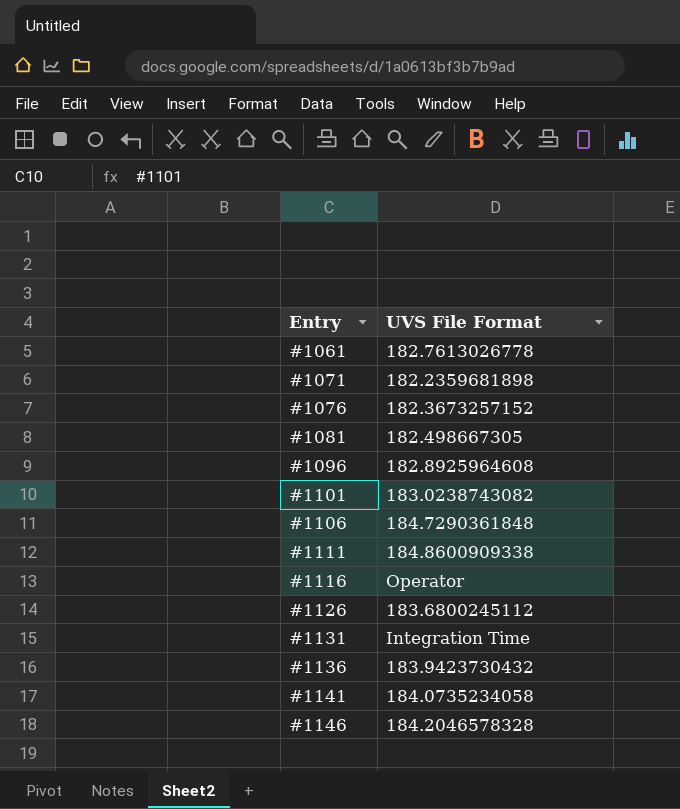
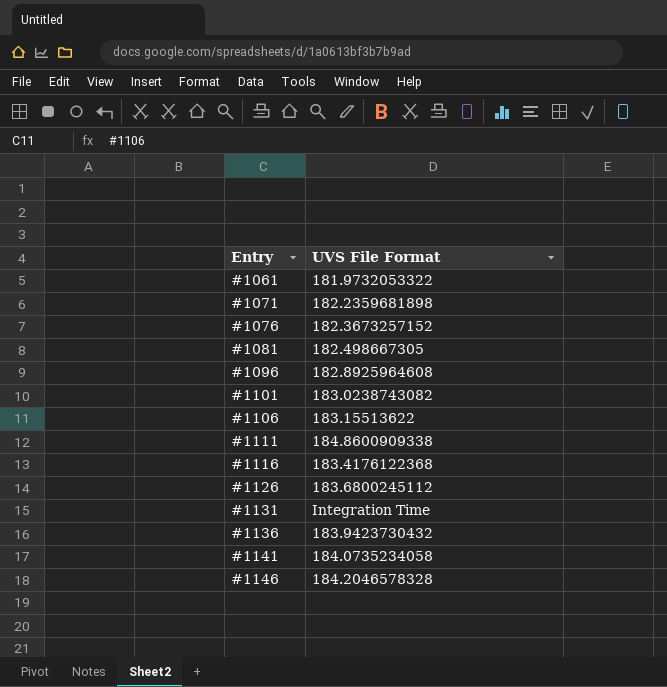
#1061 | UVS File Format: 182.7613026778 -> 181.9732053322
#1106 | UVS File Format: 184.7290361848 -> 183.15513622
#1116 | UVS File Format: Operator -> 183.4176122368

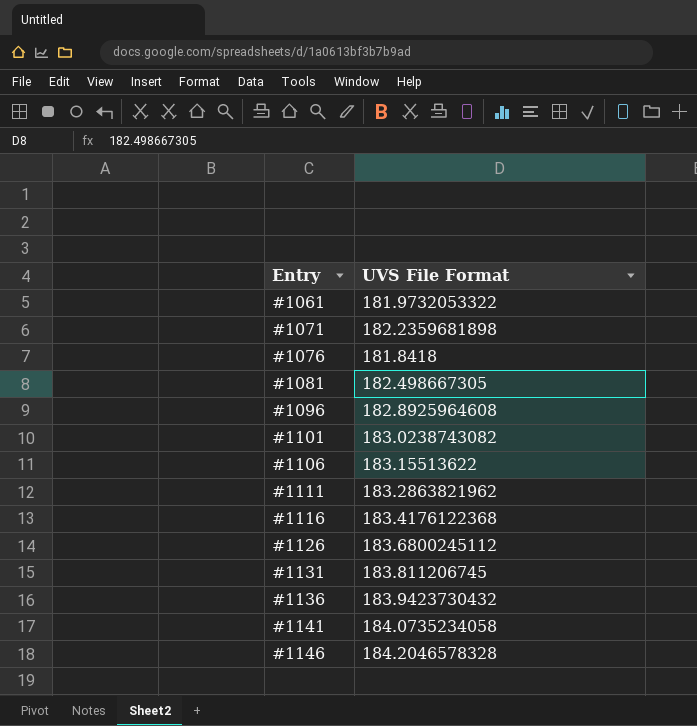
#1076 | UVS File Format: 182.3673257152 -> 181.8418
#1111 | UVS File Format: 184.8600909338 -> 183.2863821962
#1131 | UVS File Format: Integration Time -> 183.811206745

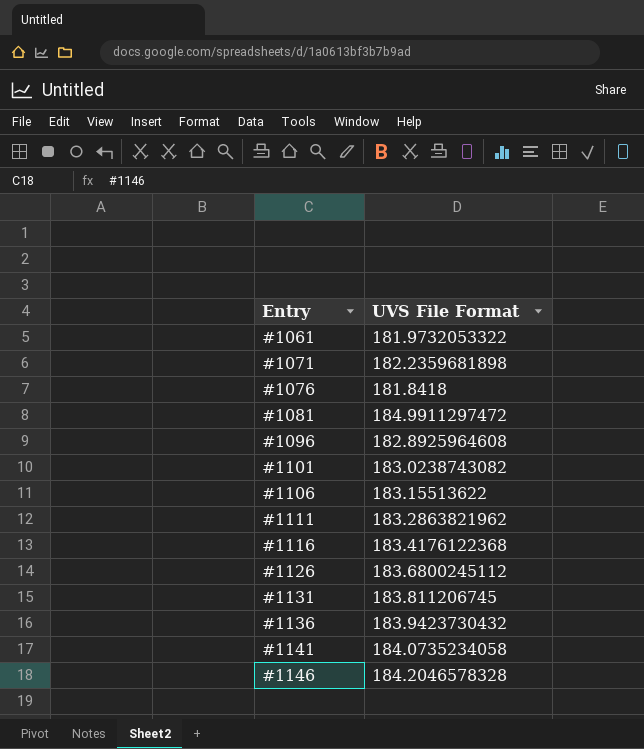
#1081 | UVS File Format: 182.498667305 -> 184.9911297472

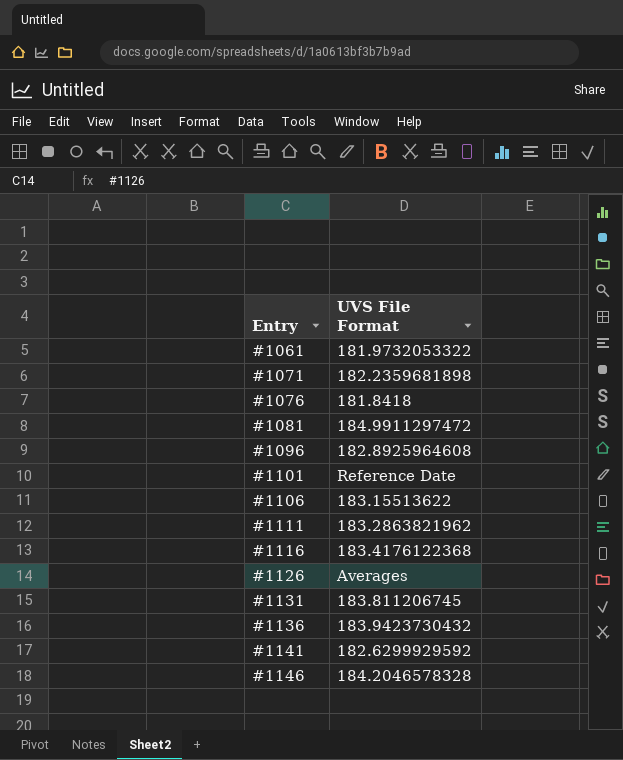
#1101 | UVS File Format: 183.0238743082 -> Reference Date
#1126 | UVS File Format: 183.6800245112 -> Averages
#1141 | UVS File Format: 184.0735234058 -> 182.6299929592

